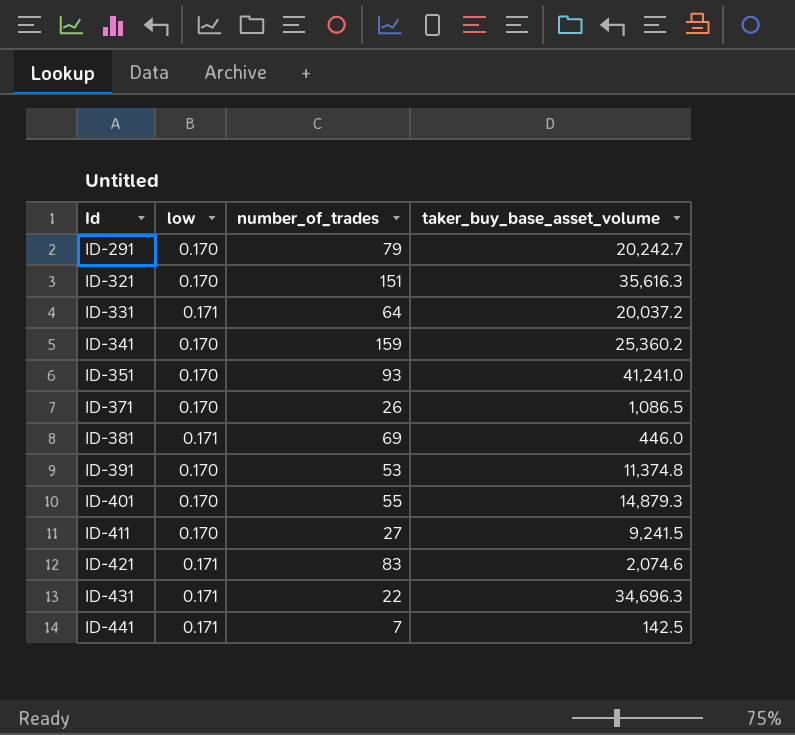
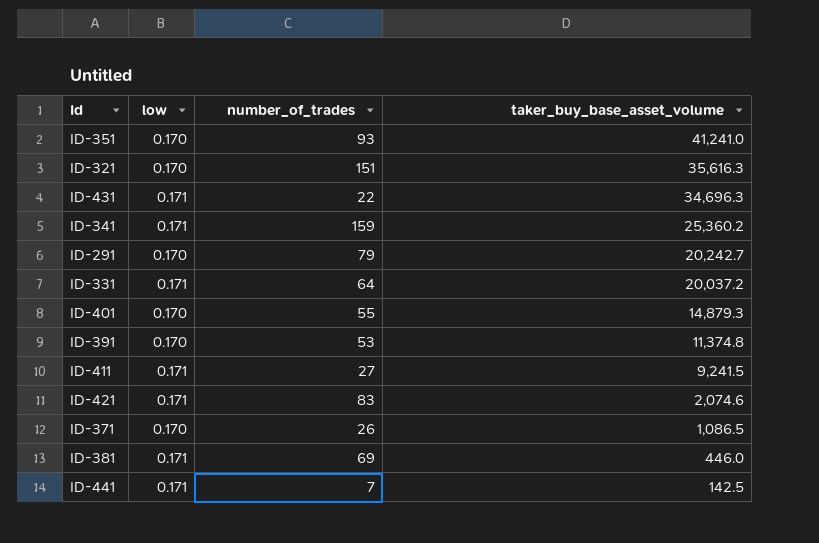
row order: Id ascending -> taker_buy_base_asset_volume descending
ID-341 | low: 0.170 -> 0.171
ID-411 | low: 0.170 -> 0.171

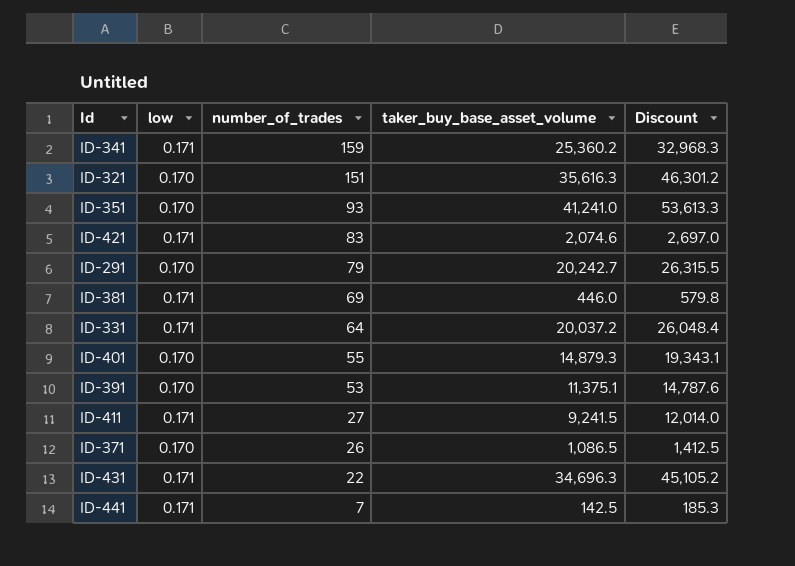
row order: taker_buy_base_asset_volume descending -> number_of_trades descending
column Discount | formula: none -> [taker_buy_base_asset_volume] * 1.3
ID-391 | taker_buy_base_asset_volume: 11,374.8 -> 11,375.1

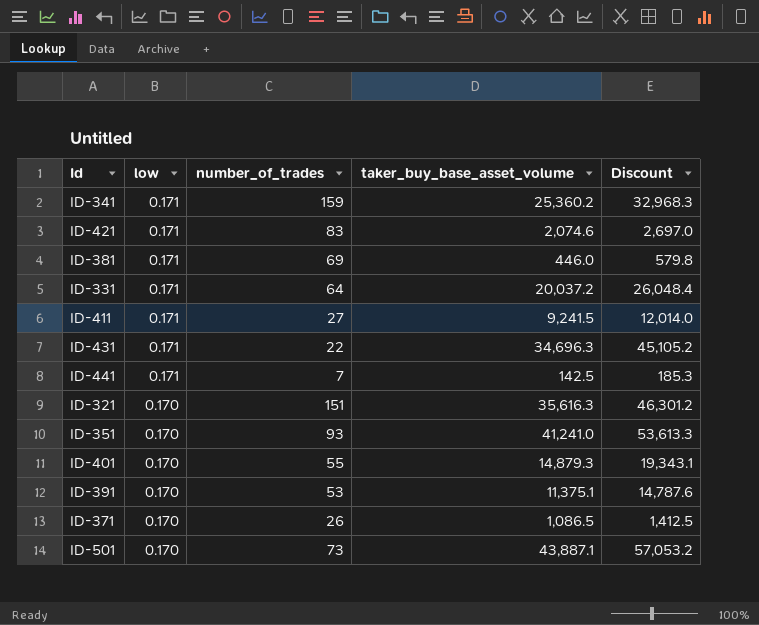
row order: number_of_trades descending -> low descending
row ID-291: 0.170 | 79 | 20,242.7 | 26,315.5 -> none
row ID-501: none -> 0.170 | 73 | 43,887.1 | 57,053.2

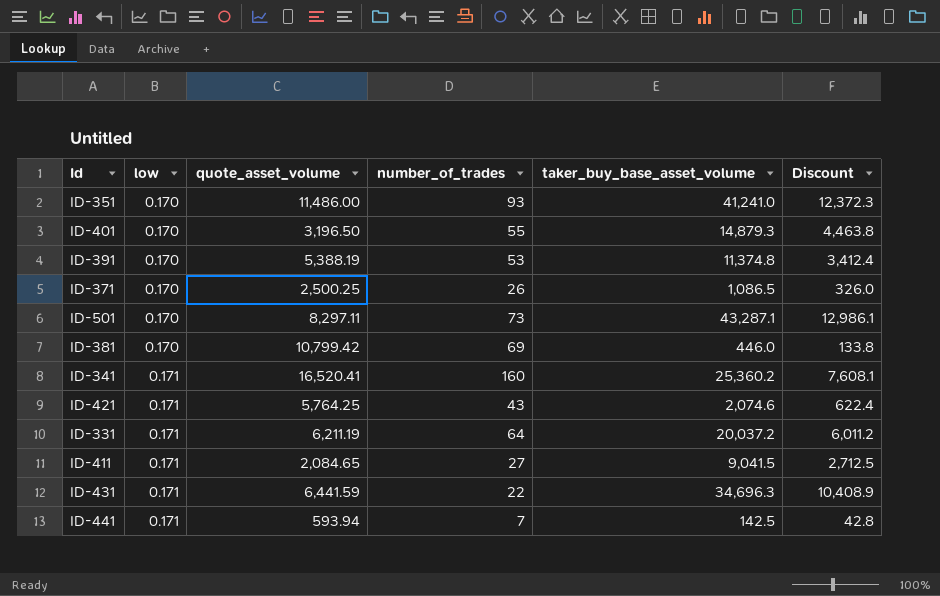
row order: low descending -> low ascending
column quote_asset_volume | position: none -> 3
column Discount | formula: [taker_buy_base_asset_volume] * 1.3 -> [taker_buy_base_asset_volume] * 0.3
row ID-321: 0.170 | 151 | 35,616.3 | 46,301.2 -> none
ID-391 | taker_buy_base_asset_volume: 11,375.1 -> 11,374.8
ID-501 | taker_buy_base_asset_volume: 43,887.1 -> 43,287.1
ID-381 | low: 0.171 -> 0.170
ID-341 | number_of_trades: 159 -> 160
ID-421 | number_of_trades: 83 -> 43
ID-411 | taker_buy_base_asset_volume: 9,241.5 -> 9,041.5

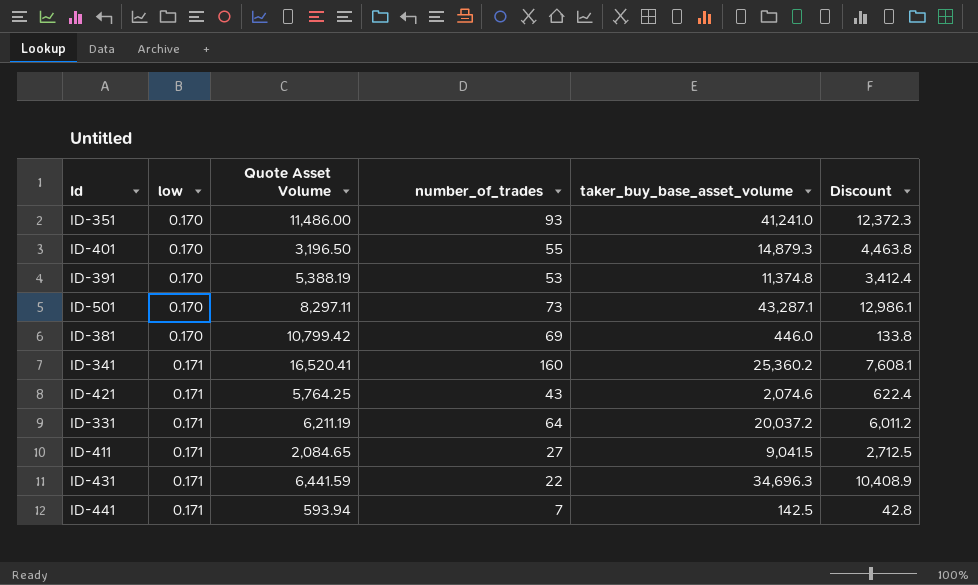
column name: quote_asset_volume -> Quote Asset Volume
row ID-371: 0.170 | 2,500.25 | 26 | 1,086.5 | 326.0 -> none

